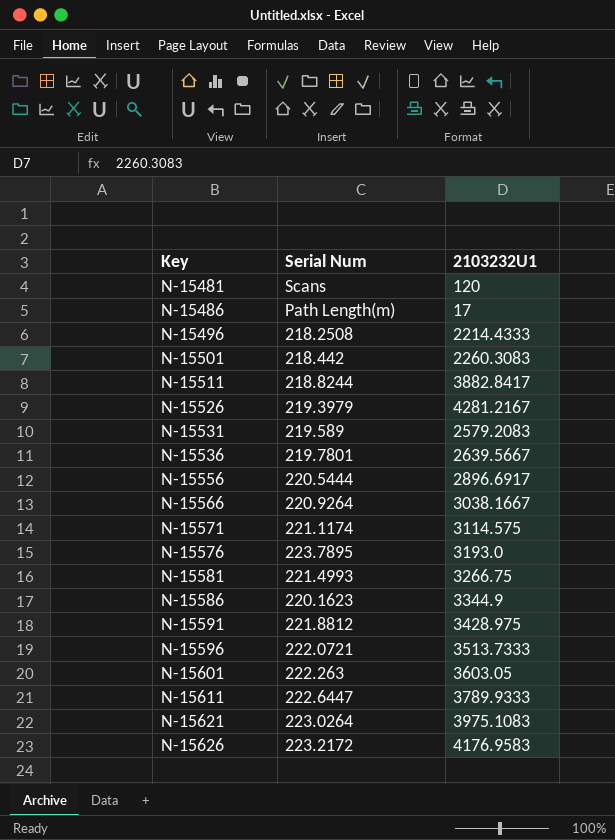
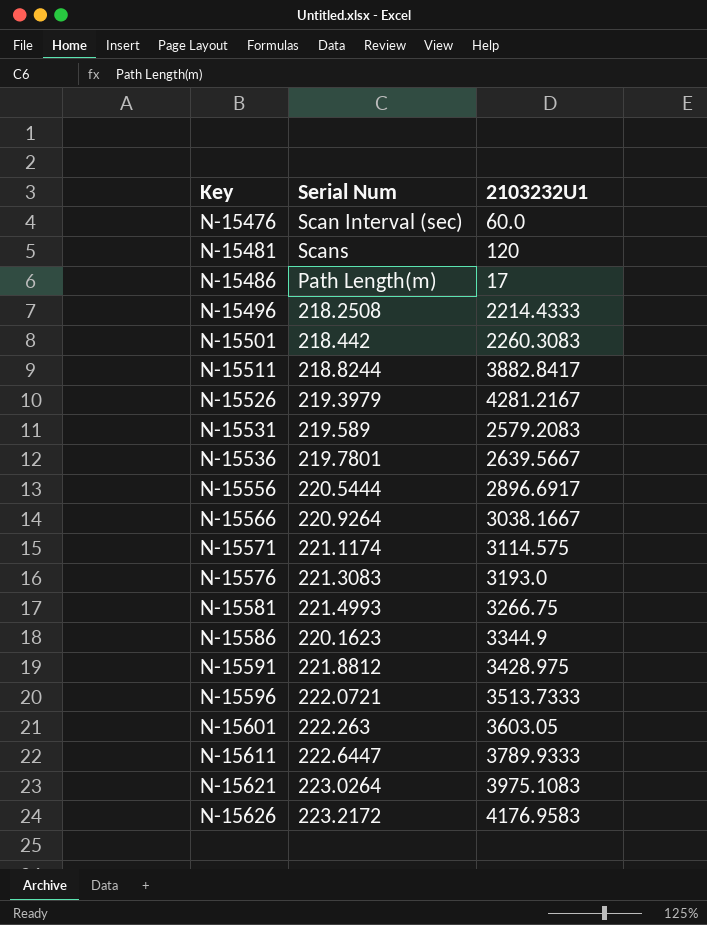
row N-15476: none -> Scan Interval (sec) | 60.0
N-15576 | Serial Num: 223.7895 -> 221.3083

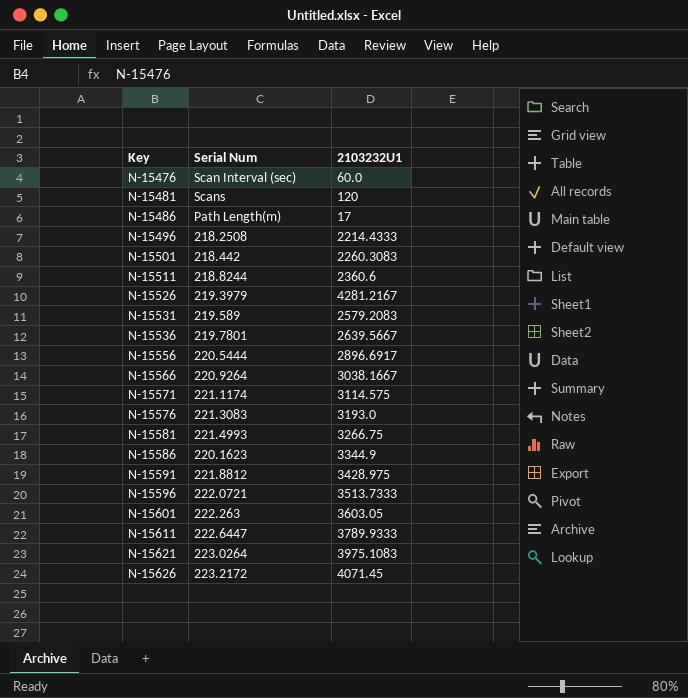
N-15511 | 2103232U1: 3882.8417 -> 2360.6
N-15626 | 2103232U1: 4176.9583 -> 4071.45

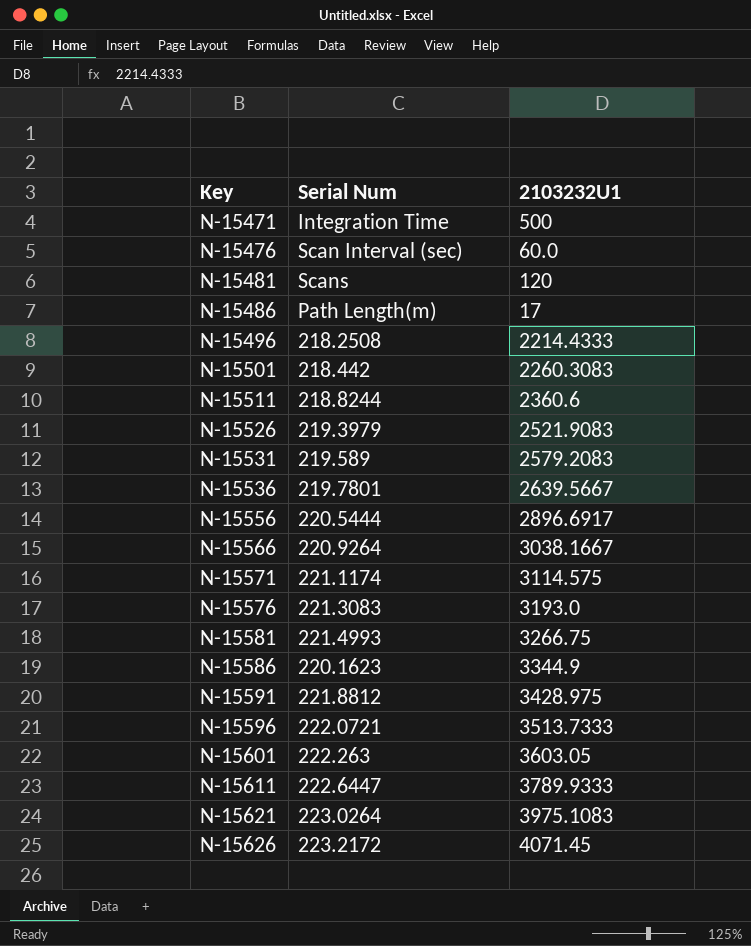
row N-15471: none -> Integration Time | 500
N-15526 | 2103232U1: 4281.2167 -> 2521.9083

